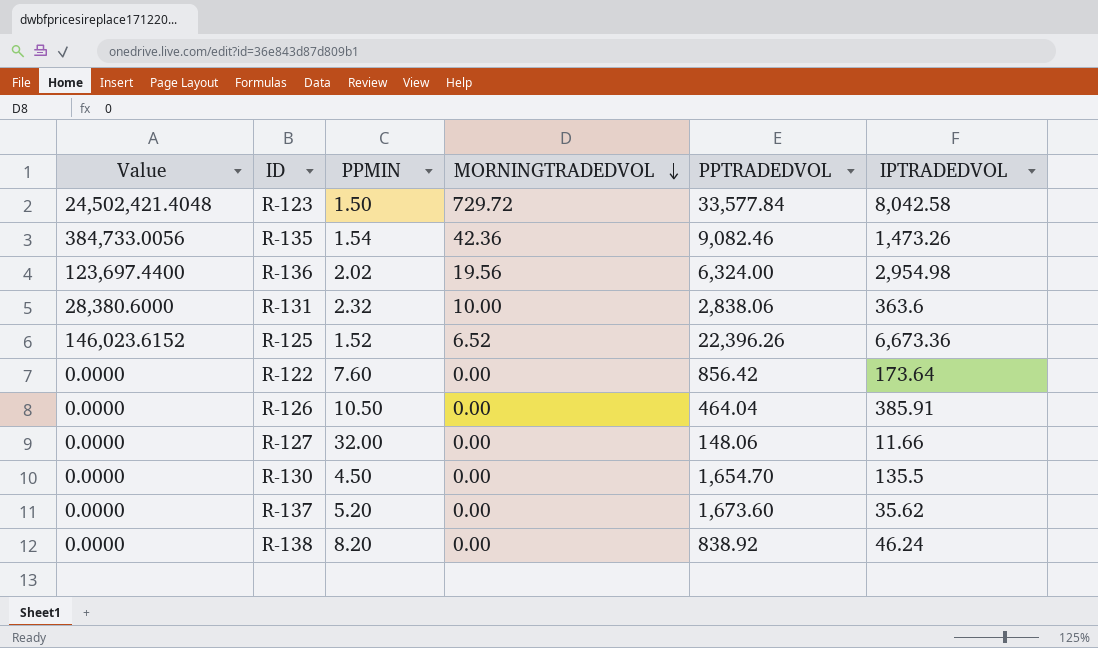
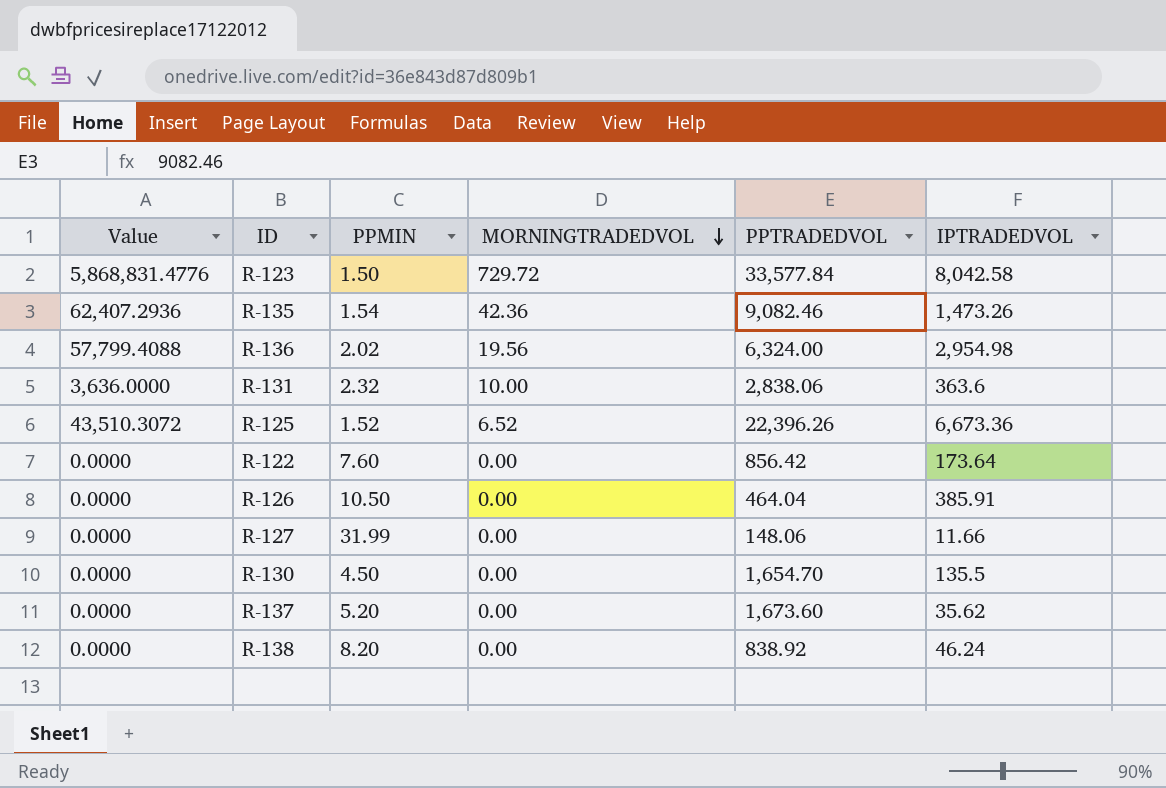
column Value | formula: [MORNINGTRADEDVOL] * [PPTRADEDVOL] -> [MORNINGTRADEDVOL] * [IPTRADEDVOL]
R-127 | PPMIN: 32.00 -> 31.99

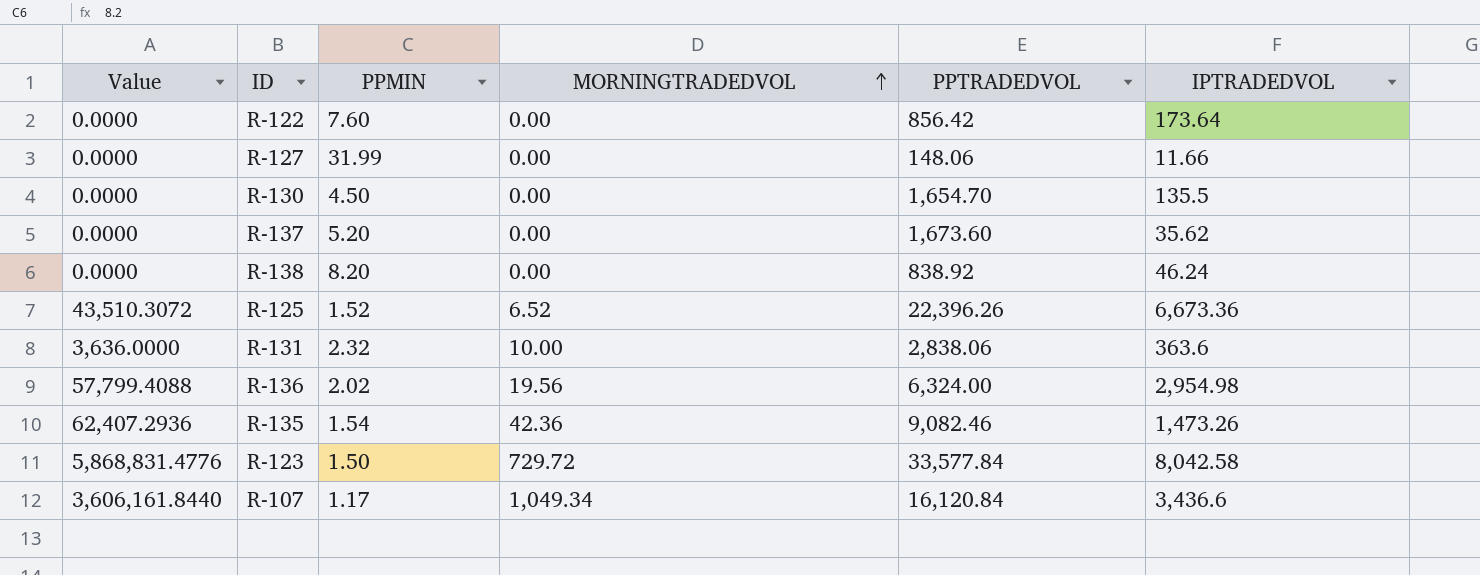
row order: MORNINGTRADEDVOL descending -> MORNINGTRADEDVOL ascending
row R-126: 0.0000 | 10.50 | 0.00 | 464.04 | 385.91 -> none
row R-107: none -> 3,606,161.8440 | 1.17 | 1,049.34 | 16,120.84 | 3,436.6

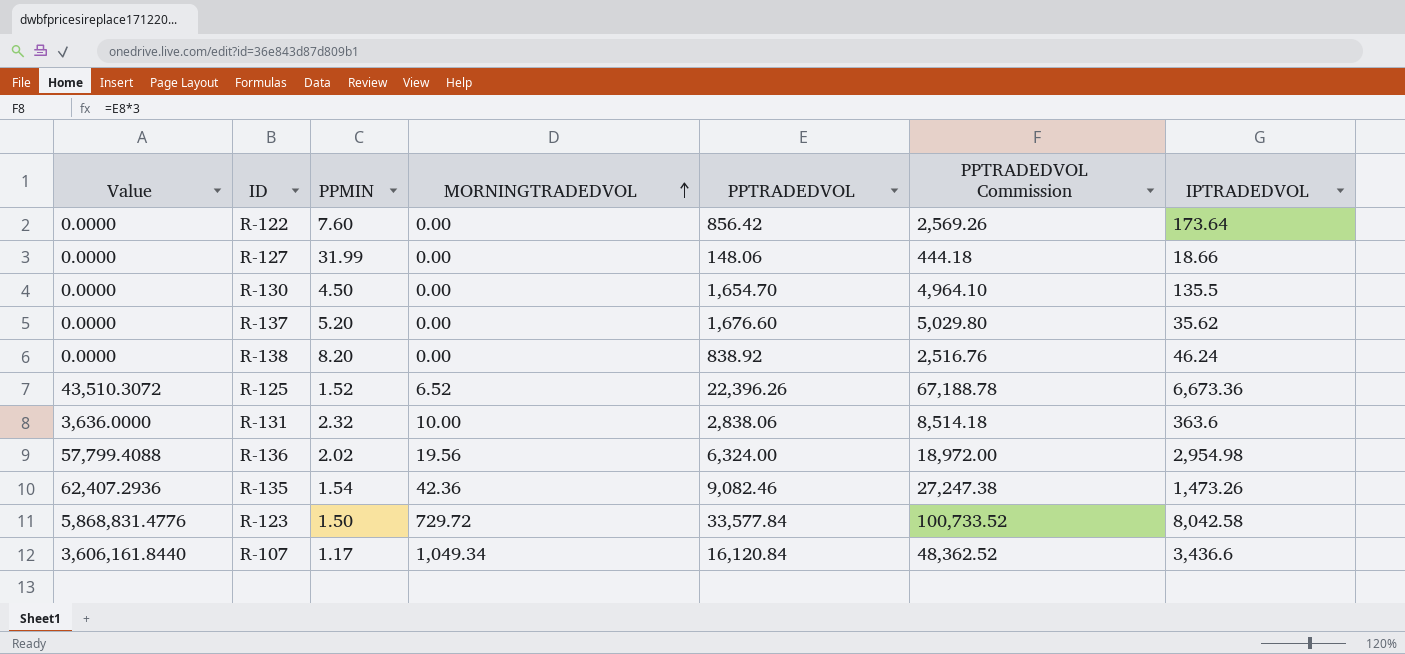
column PPTRADEDVOL Commission | formula: none -> [PPTRADEDVOL] * 3
R-127 | IPTRADEDVOL: 11.66 -> 18.66
R-137 | PPTRADEDVOL: 1,673.60 -> 1,676.60

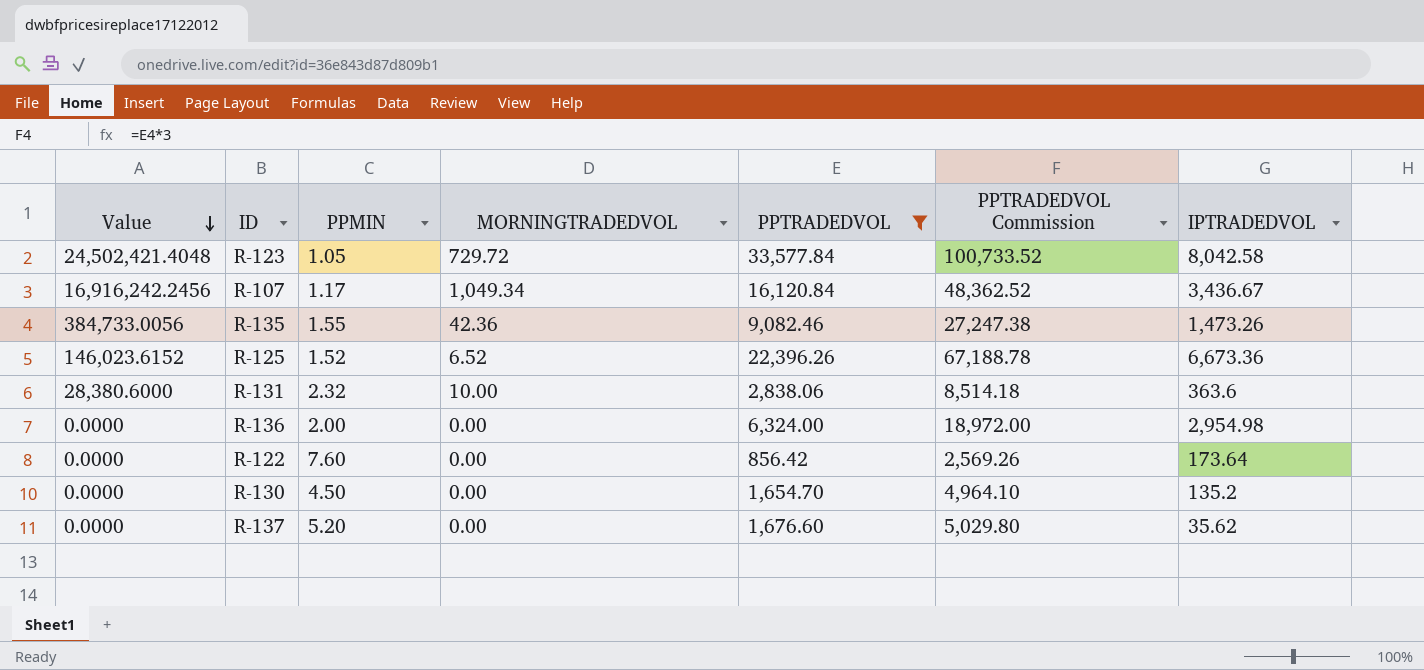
filter: none -> PPTRADEDVOL >= 856.42
row order: MORNINGTRADEDVOL ascending -> Value descending
column Value | formula: [MORNINGTRADEDVOL] * [IPTRADEDVOL] -> [MORNINGTRADEDVOL] * [PPTRADEDVOL]
R-123 | PPMIN: 1.50 -> 1.05
R-107 | IPTRADEDVOL: 3,436.6 -> 3,436.67
R-135 | PPMIN: 1.54 -> 1.55
R-136 | PPMIN: 2.02 -> 2.00
R-136 | MORNINGTRADEDVOL: 19.56 -> 0.00
R-130 | IPTRADEDVOL: 135.5 -> 135.2

